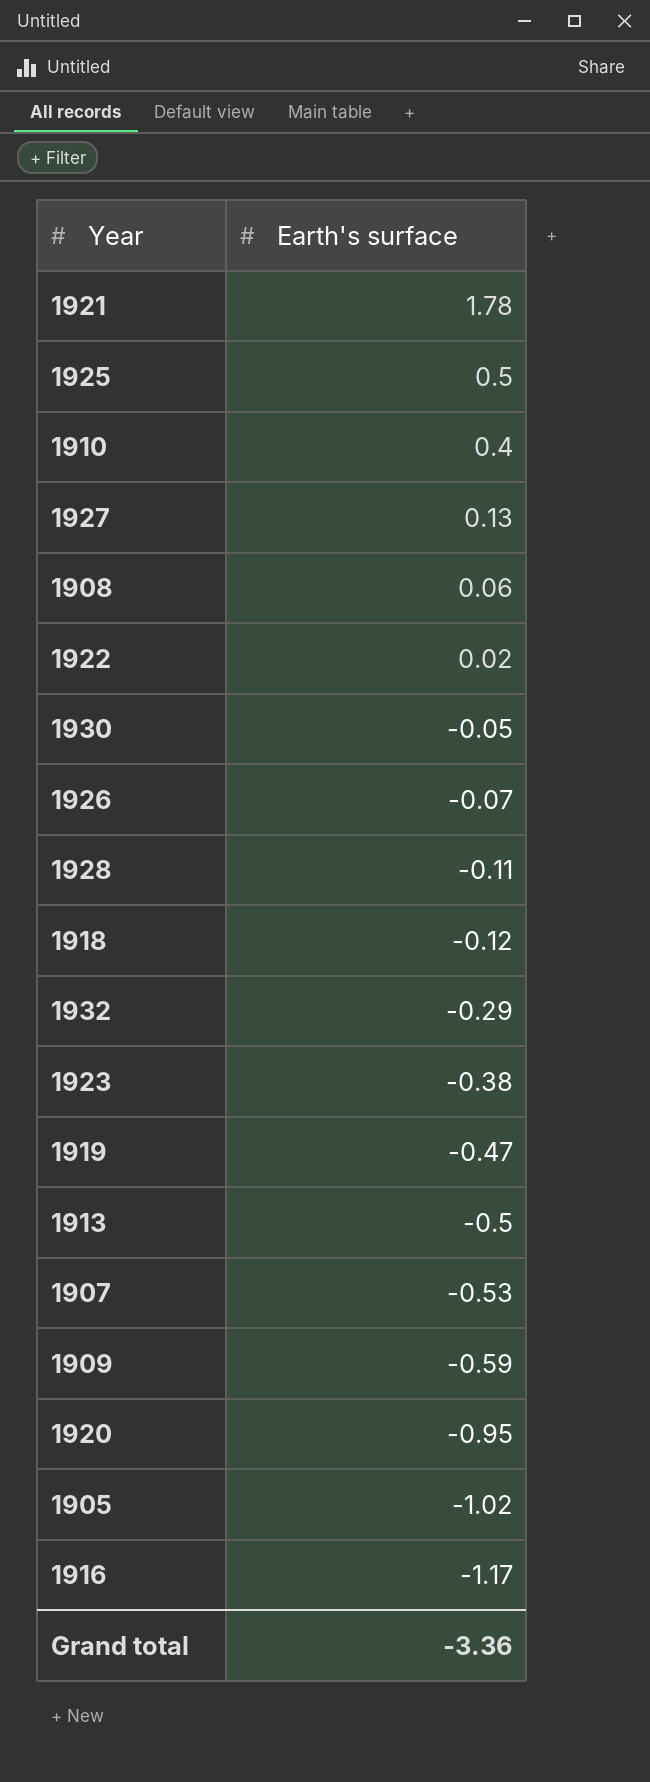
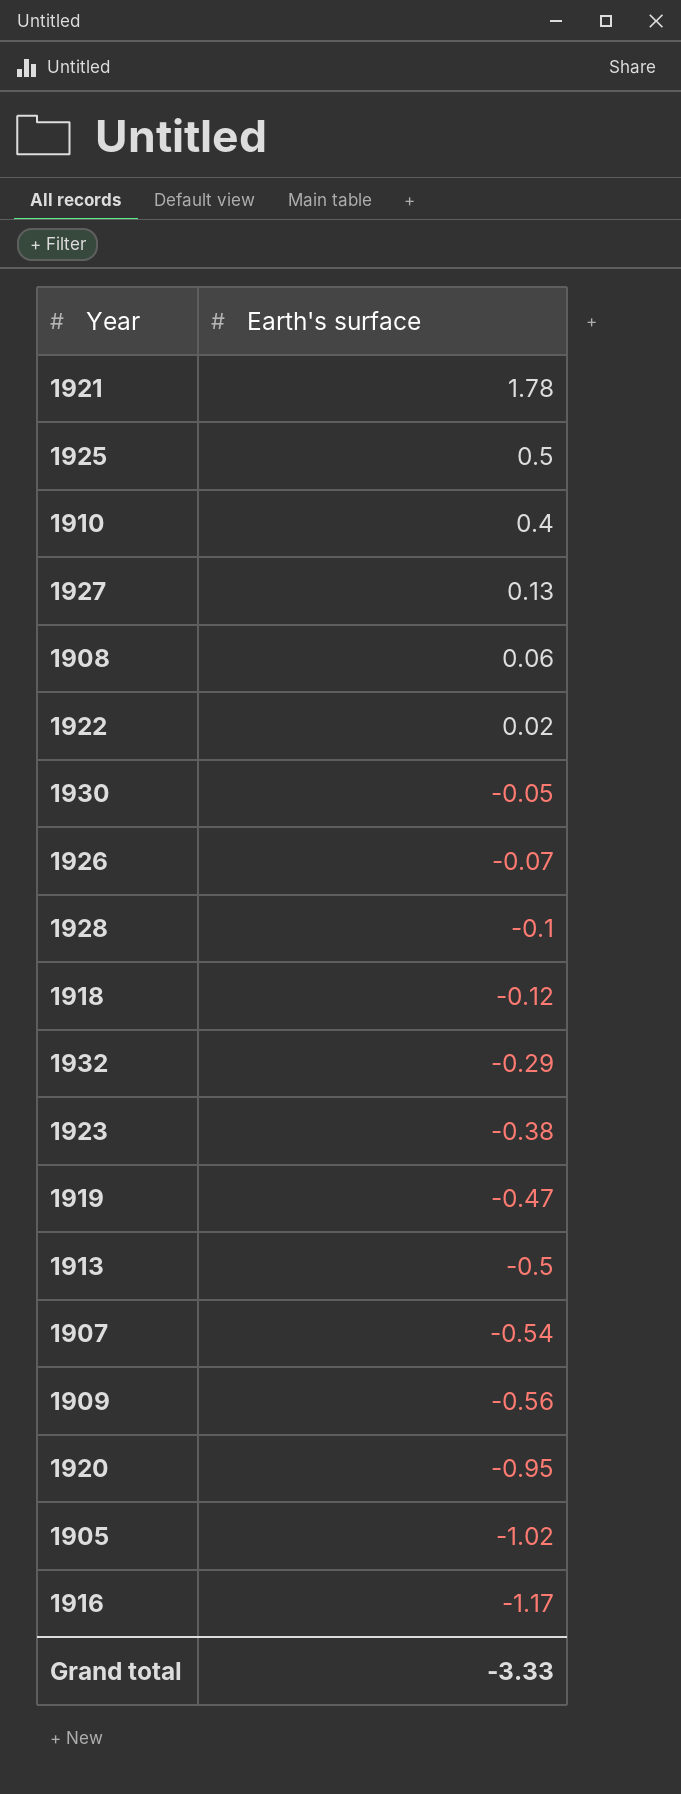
1928 | Earth's surface: -0.11 -> -0.1
1907 | Earth's surface: -0.53 -> -0.54
1909 | Earth's surface: -0.59 -> -0.56
Grand total | Earth's surface: -3.36 -> -3.33

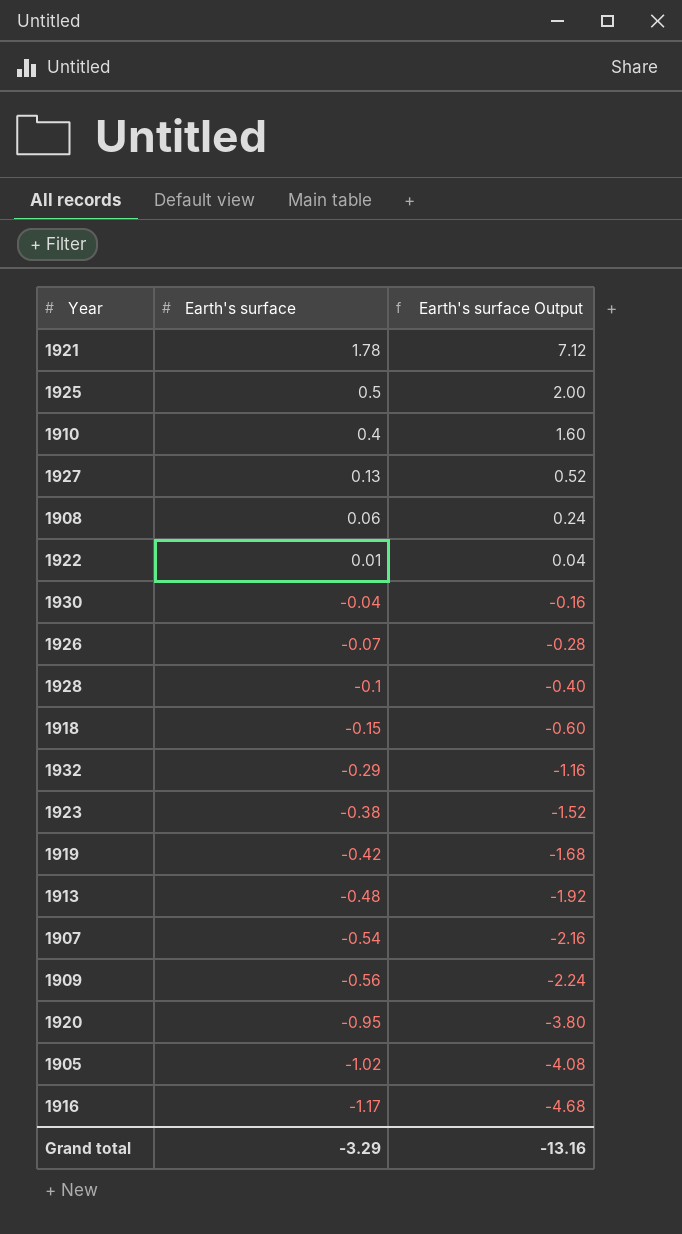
column Earth's surface Output | formula: none -> [Earth's surface] * 4
1922 | Earth's surface: 0.02 -> 0.01
1930 | Earth's surface: -0.05 -> -0.04
1918 | Earth's surface: -0.12 -> -0.15
1919 | Earth's surface: -0.47 -> -0.42
1913 | Earth's surface: -0.5 -> -0.48
Grand total | Earth's surface: -3.33 -> -3.29

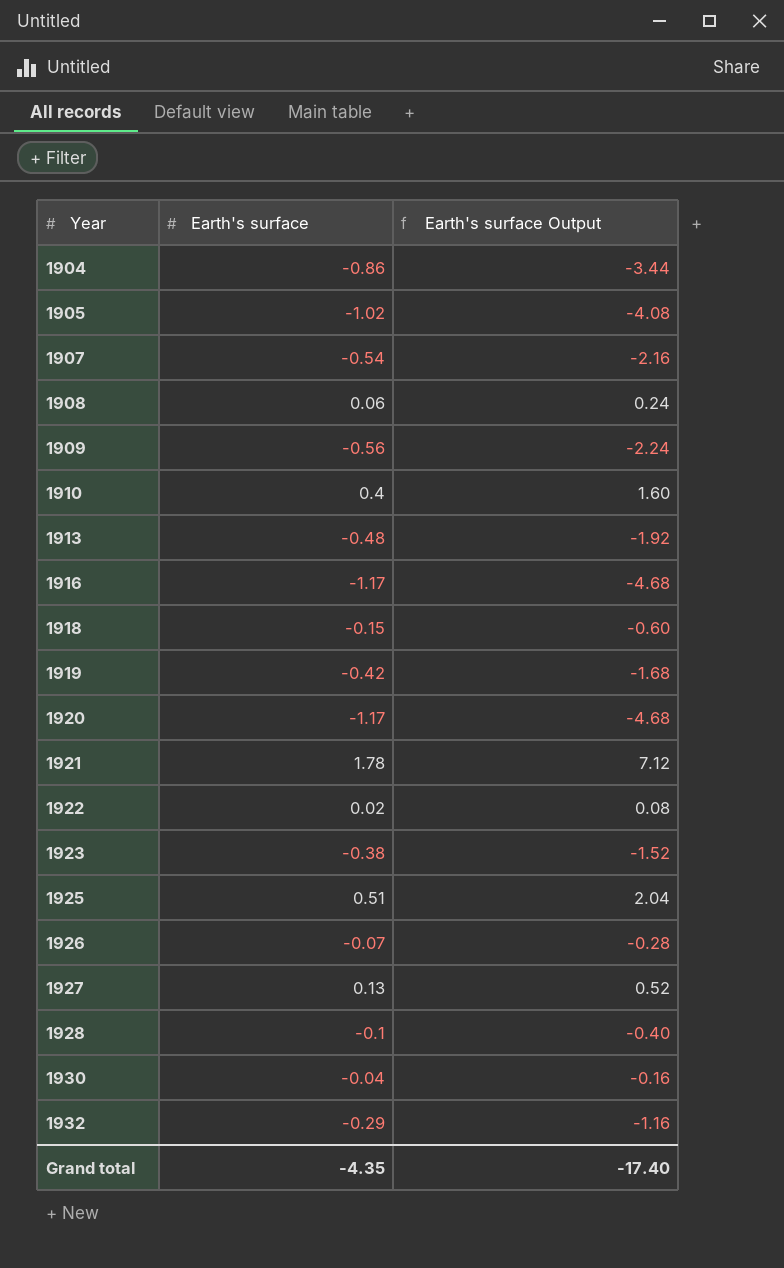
row order: Earth's surface descending -> Year ascending
row 1904: none -> -0.86 | -3.44
1920 | Earth's surface: -0.95 -> -1.17
1920 | Earth's surface Output: -3.80 -> -4.68
1922 | Earth's surface: 0.01 -> 0.02
1922 | Earth's surface Output: 0.04 -> 0.08
1925 | Earth's surface: 0.5 -> 0.51
1925 | Earth's surface Output: 2.00 -> 2.04
Grand total | Earth's surface: -3.29 -> -4.35
Grand total | Earth's surface Output: -13.16 -> -17.40

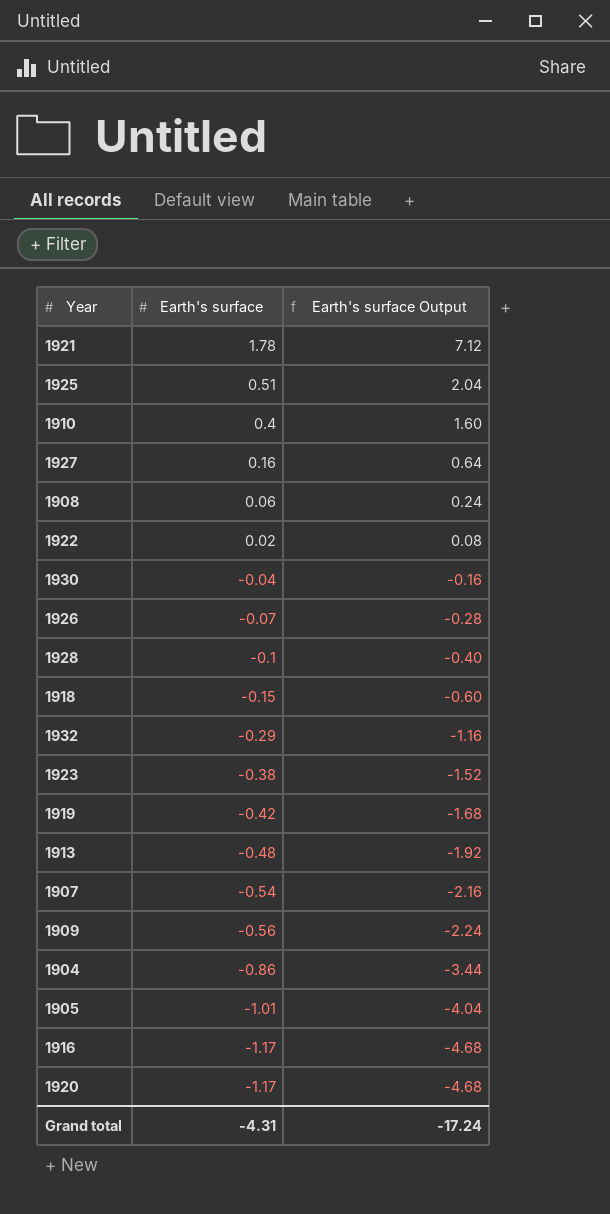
row order: Year ascending -> Earth's surface descending
1927 | Earth's surface: 0.13 -> 0.16
1927 | Earth's surface Output: 0.52 -> 0.64
1905 | Earth's surface: -1.02 -> -1.01
1905 | Earth's surface Output: -4.08 -> -4.04
Grand total | Earth's surface: -4.35 -> -4.31
Grand total | Earth's surface Output: -17.40 -> -17.24

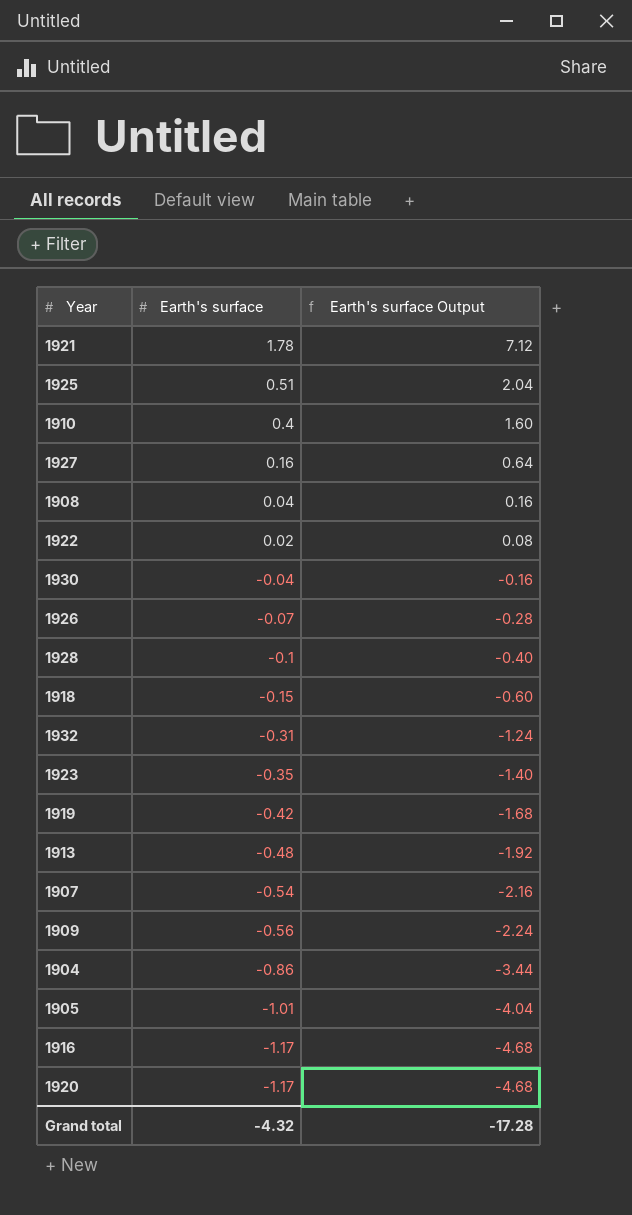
1908 | Earth's surface: 0.06 -> 0.04
1908 | Earth's surface Output: 0.24 -> 0.16
1932 | Earth's surface: -0.29 -> -0.31
1932 | Earth's surface Output: -1.16 -> -1.24
1923 | Earth's surface: -0.38 -> -0.35
1923 | Earth's surface Output: -1.52 -> -1.40
Grand total | Earth's surface: -4.31 -> -4.32
Grand total | Earth's surface Output: -17.24 -> -17.28

